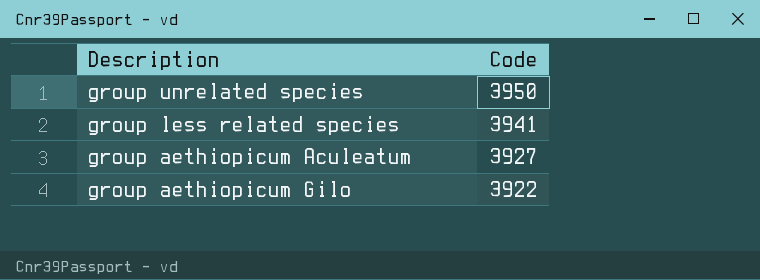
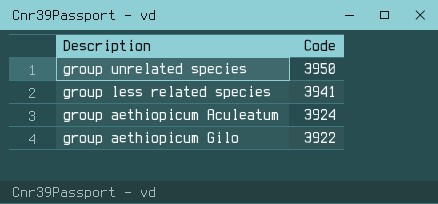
group aethiopicum Aculeatum | Code: 3927 -> 3924

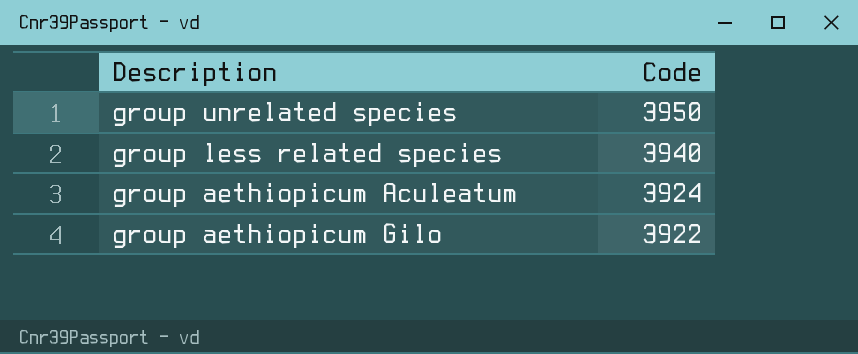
group less related species | Code: 3941 -> 3940

